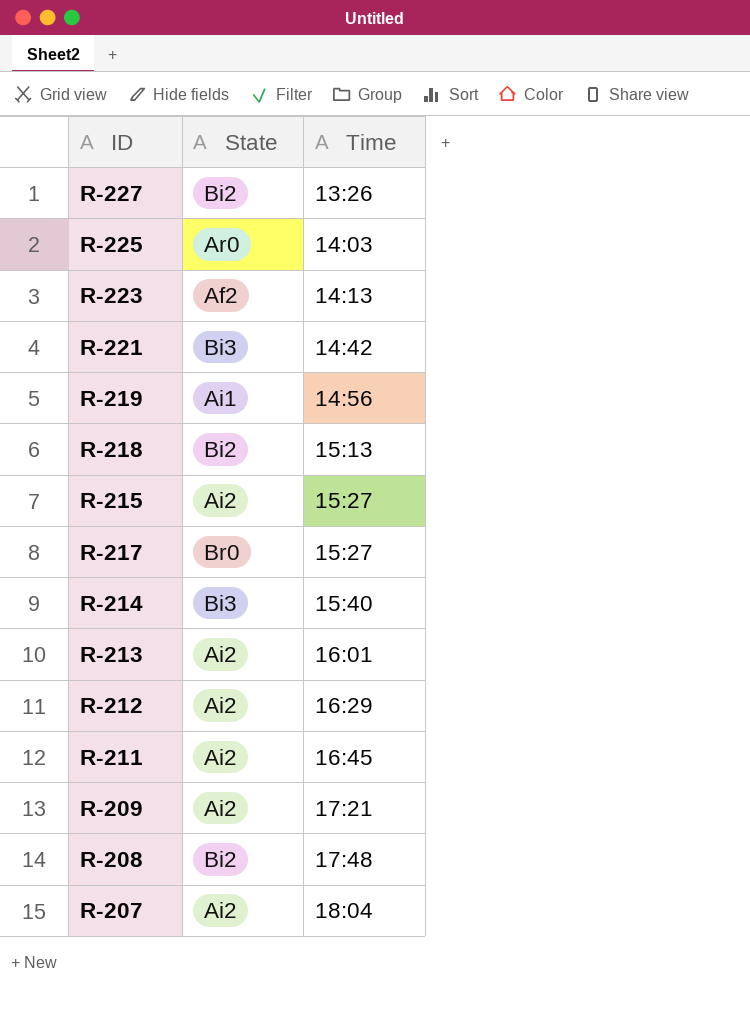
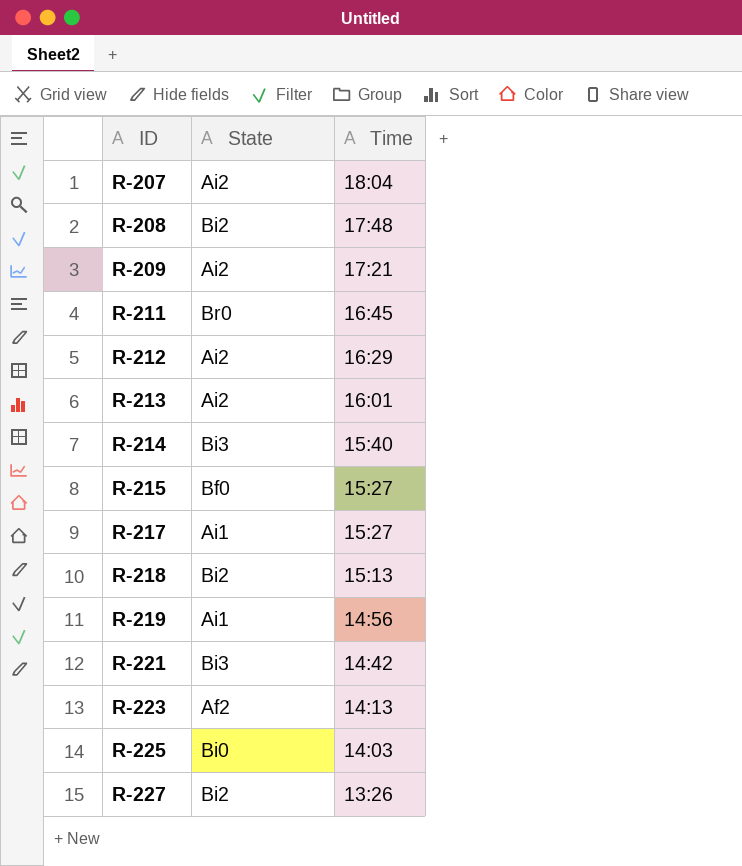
row order: Time ascending -> ID ascending
R-211 | State: Ai2 -> Br0
R-215 | State: Ai2 -> Bf0
R-217 | State: Br0 -> Ai1
R-225 | State: Ar0 -> Bi0

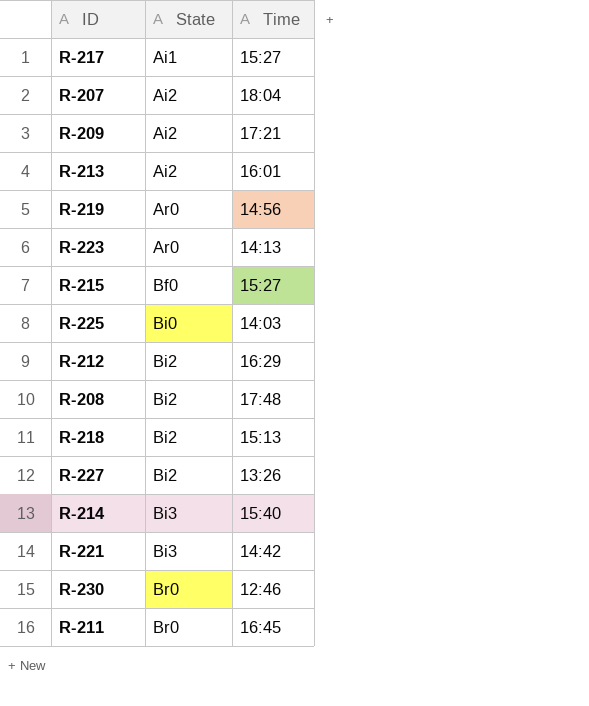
row order: ID ascending -> State ascending
R-219 | State: Ai1 -> Ar0
R-223 | State: Af2 -> Ar0
R-212 | State: Ai2 -> Bi2
row R-230: none -> Br0 | 12:46

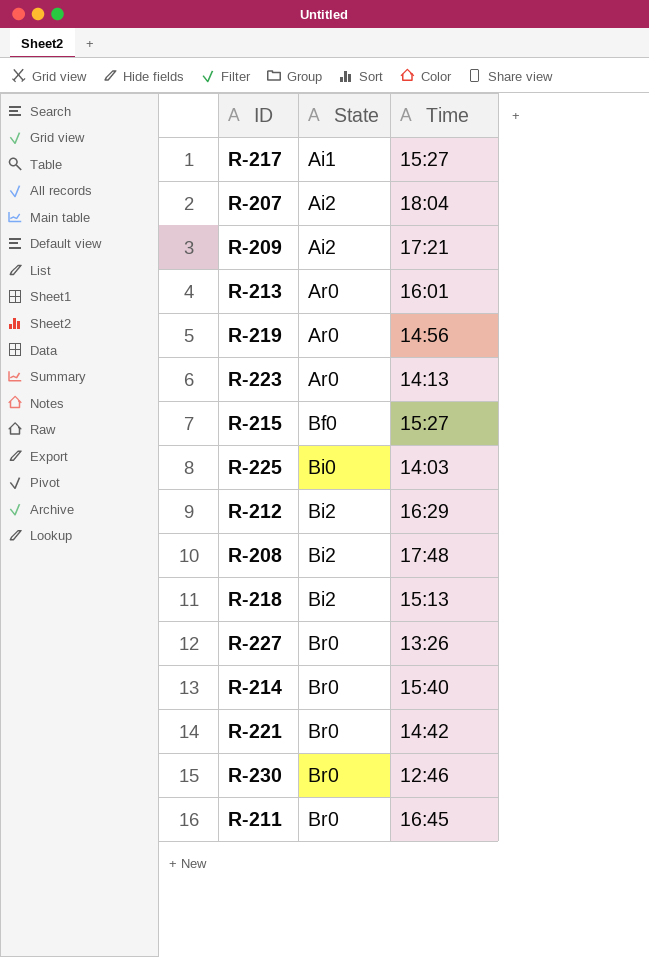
R-213 | State: Ai2 -> Ar0
R-227 | State: Bi2 -> Br0
R-214 | State: Bi3 -> Br0
R-221 | State: Bi3 -> Br0

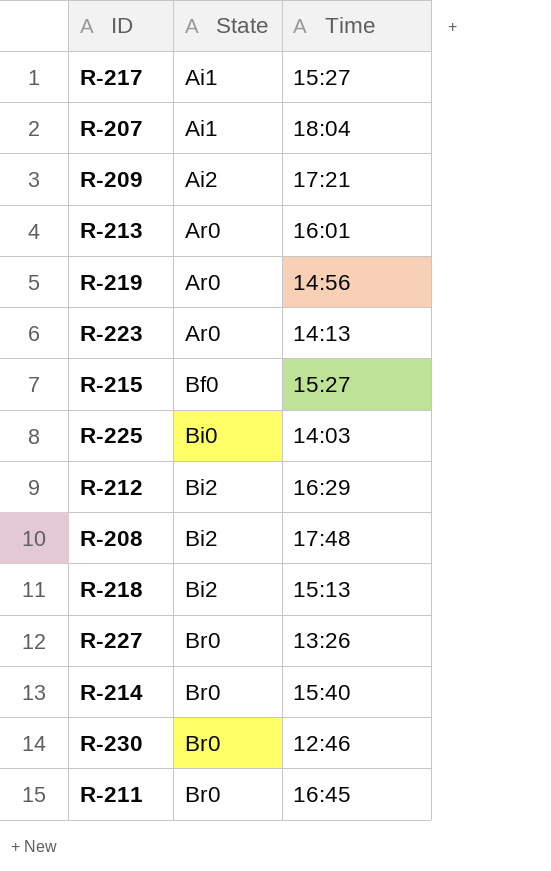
row R-221: Br0 | 14:42 -> none
R-207 | State: Ai2 -> Ai1

